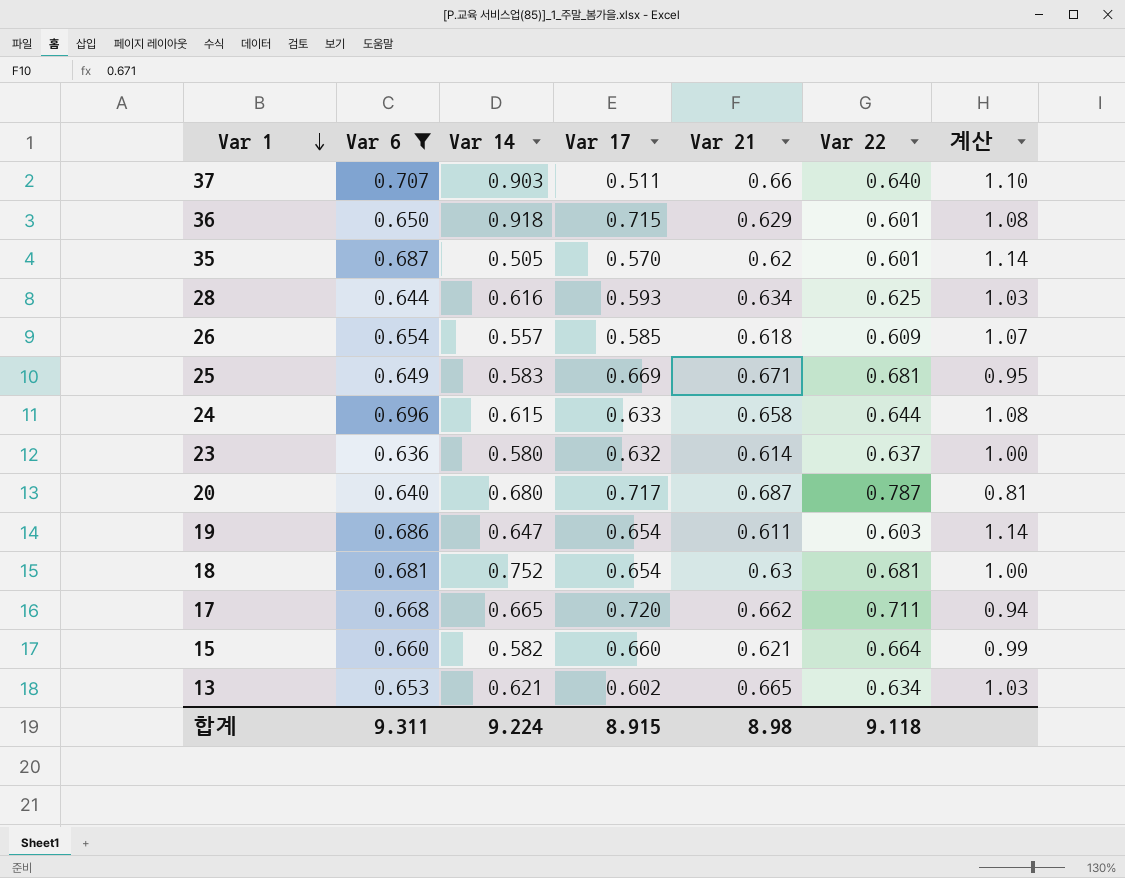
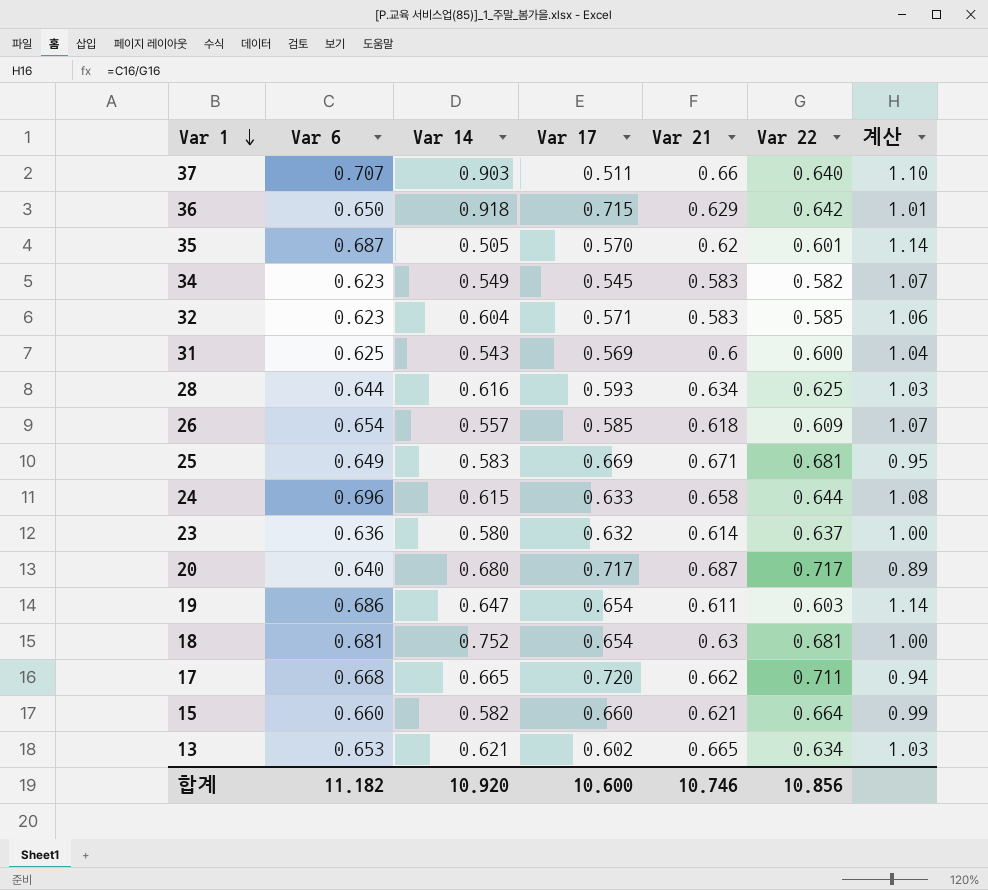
filter: Var 6 >= 0.636 -> none
36 | Var 22: 0.601 -> 0.642
36 | 계산: 1.08 -> 1.01
20 | Var 22: 0.787 -> 0.717
20 | 계산: 0.81 -> 0.89
합계 | Var 6: 9.311 -> 11.182
합계 | Var 14: 9.224 -> 10.920
합계 | Var 17: 8.915 -> 10.600
합계 | Var 21: 8.98 -> 10.746
합계 | Var 22: 9.118 -> 10.856

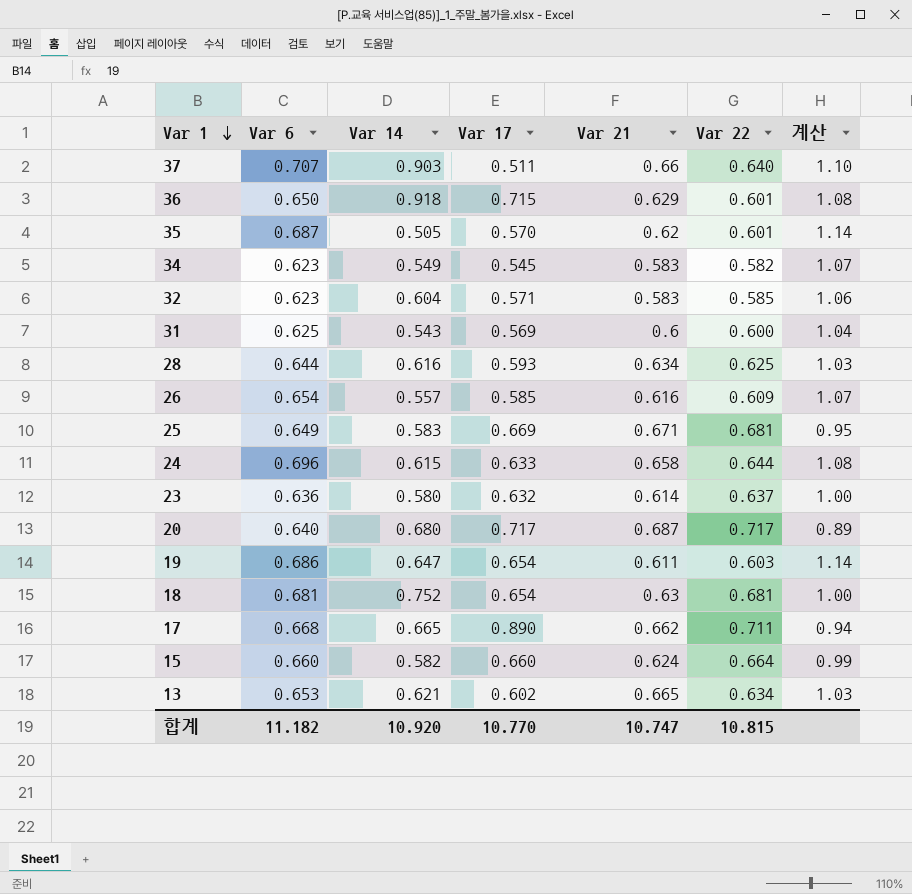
36 | Var 22: 0.642 -> 0.601
36 | 계산: 1.01 -> 1.08
26 | Var 21: 0.618 -> 0.616
17 | Var 17: 0.720 -> 0.890
15 | Var 21: 0.621 -> 0.624
합계 | Var 17: 10.600 -> 10.770
합계 | Var 21: 10.746 -> 10.747
합계 | Var 22: 10.856 -> 10.815

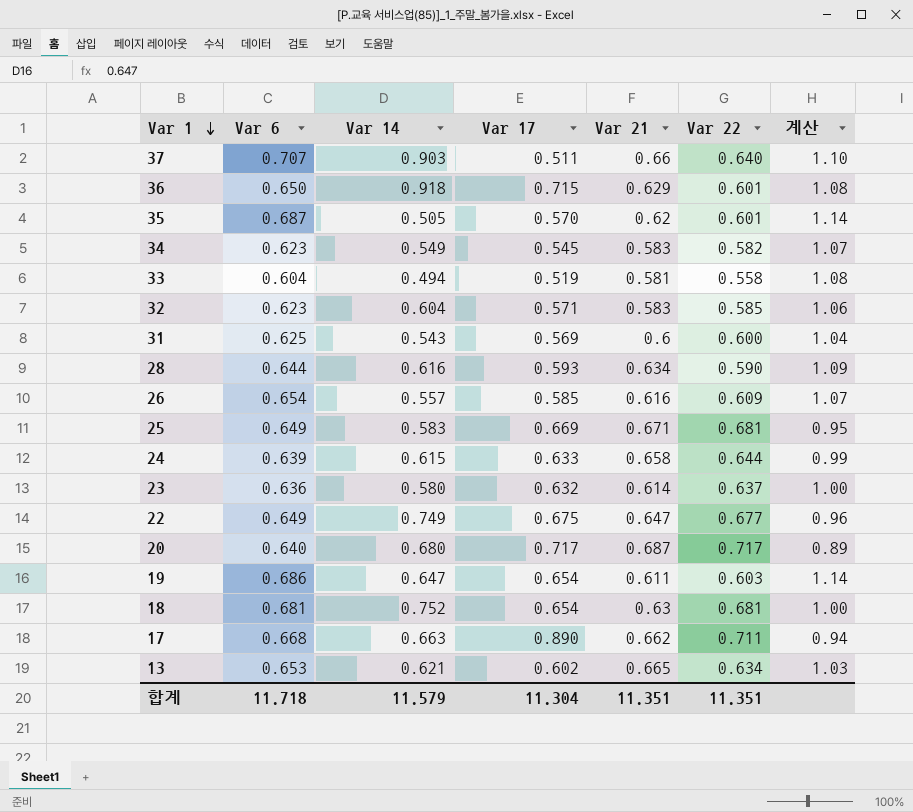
row 15: 0.660 | 0.582 | 0.660 | 0.624 | 0.664 | 0.99 -> none
row 33: none -> 0.604 | 0.494 | 0.519 | 0.581 | 0.558 | 1.08
28 | Var 22: 0.625 -> 0.590
28 | 계산: 1.03 -> 1.09
24 | Var 6: 0.696 -> 0.639
24 | 계산: 1.08 -> 0.99
row 22: none -> 0.649 | 0.749 | 0.675 | 0.647 | 0.677 | 0.96
17 | Var 14: 0.665 -> 0.663
합계 | Var 6: 11.182 -> 11.718
합계 | Var 14: 10.920 -> 11.579
합계 | Var 17: 10.770 -> 11.304
합계 | Var 21: 10.747 -> 11.351
합계 | Var 22: 10.815 -> 11.351

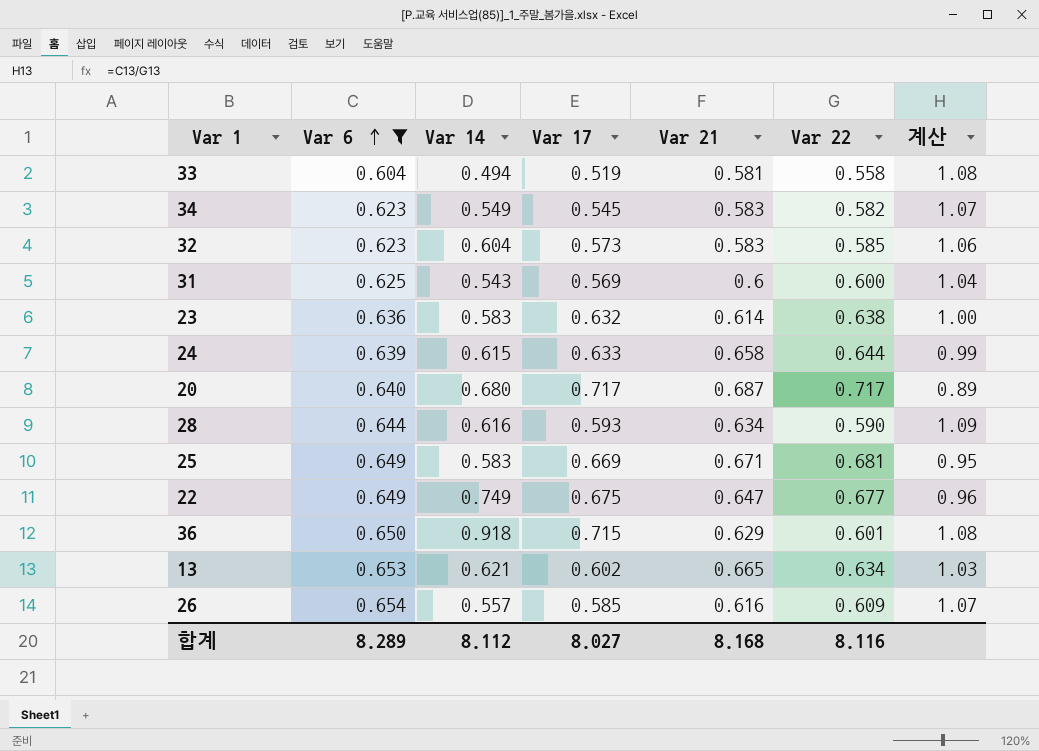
filter: none -> Var 6 <= 0.654
row order: Var 1 descending -> Var 6 ascending
32 | Var 17: 0.571 -> 0.573
23 | Var 14: 0.580 -> 0.583
23 | Var 22: 0.637 -> 0.638
합계 | Var 6: 11.718 -> 8.289
합계 | Var 14: 11.579 -> 8.112
합계 | Var 17: 11.304 -> 8.027
합계 | Var 21: 11.351 -> 8.168
합계 | Var 22: 11.351 -> 8.116

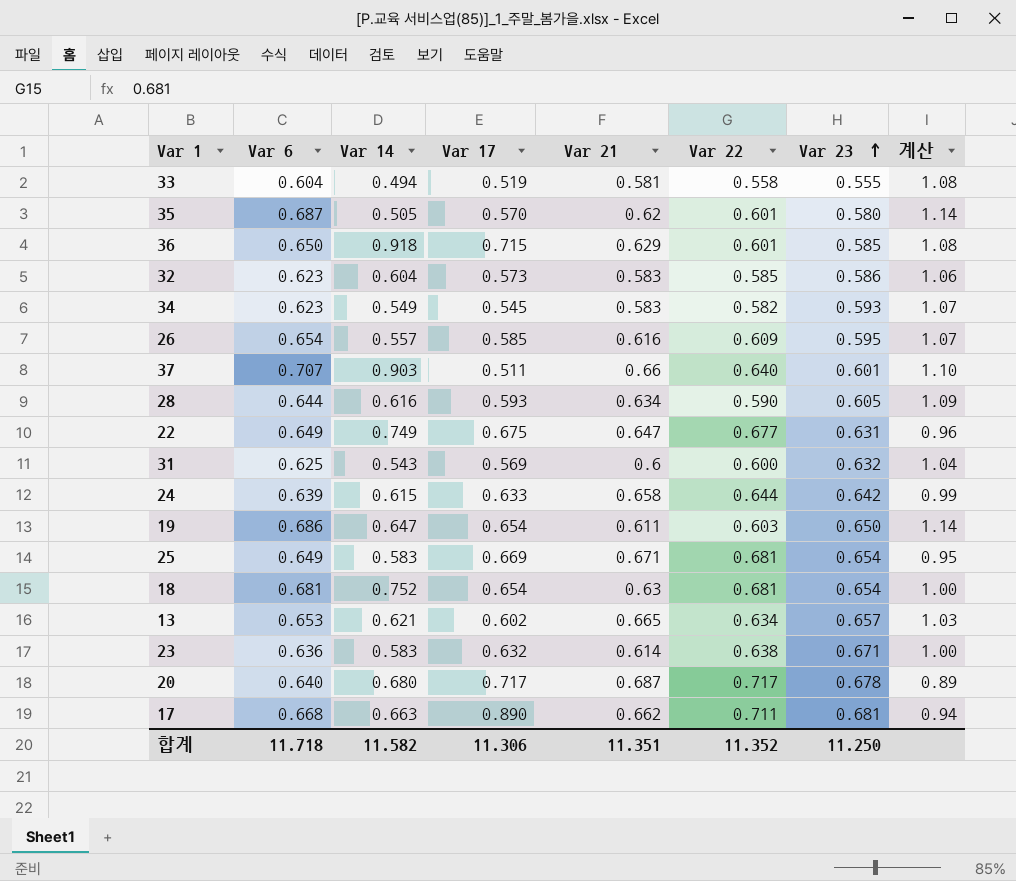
filter: Var 6 <= 0.654 -> none
row order: Var 6 ascending -> Var 23 ascending
column Var 23 | position: none -> 7
합계 | Var 6: 8.289 -> 11.718
합계 | Var 14: 8.112 -> 11.582
합계 | Var 17: 8.027 -> 11.306
합계 | Var 21: 8.168 -> 11.351
합계 | Var 22: 8.116 -> 11.352

